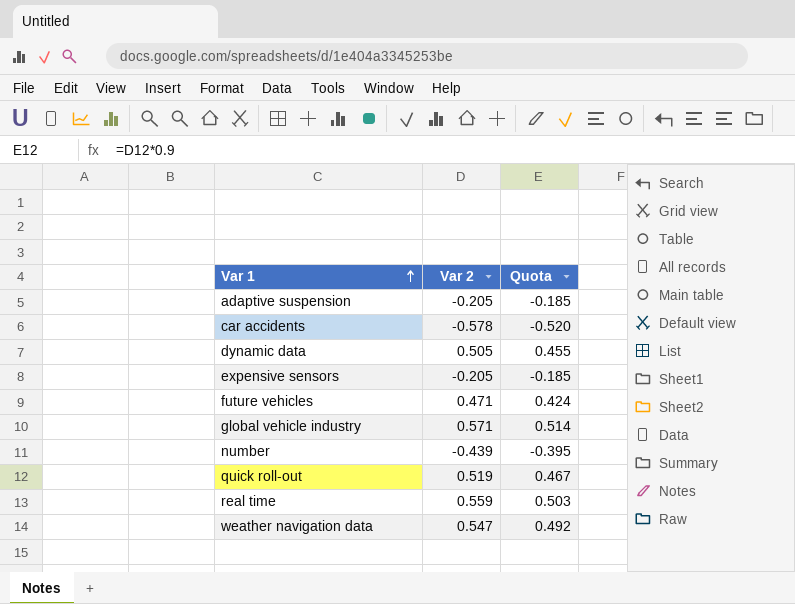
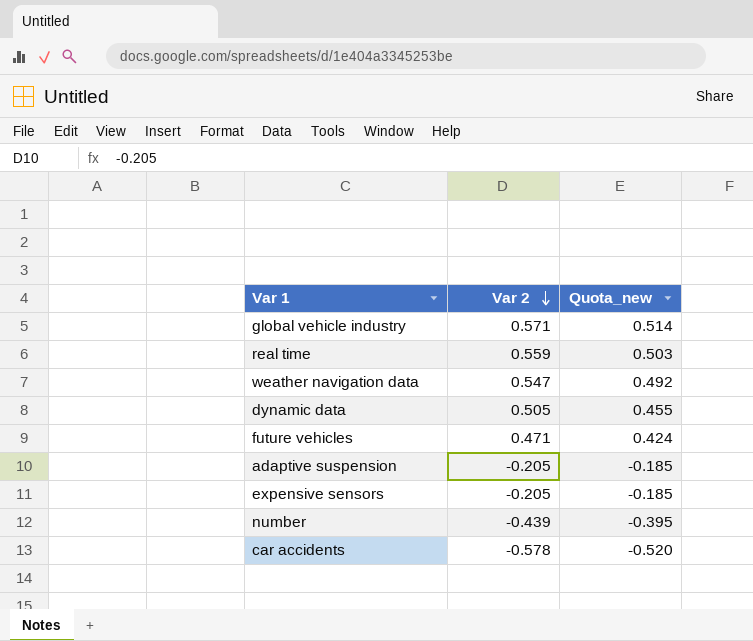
row order: Var 1 ascending -> Var 2 descending
column name: Quota -> Quota_new
row quick roll-out: 0.519 | 0.467 -> none

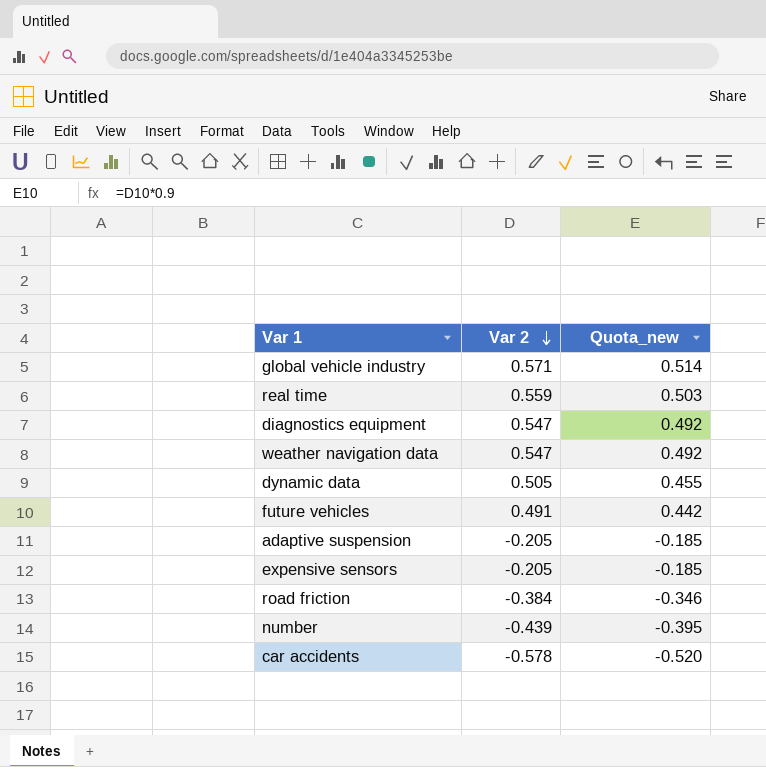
row diagnostics equipment: none -> 0.547 | 0.492
future vehicles | Var 2: 0.471 -> 0.491
future vehicles | Quota_new: 0.424 -> 0.442
row road friction: none -> -0.384 | -0.346

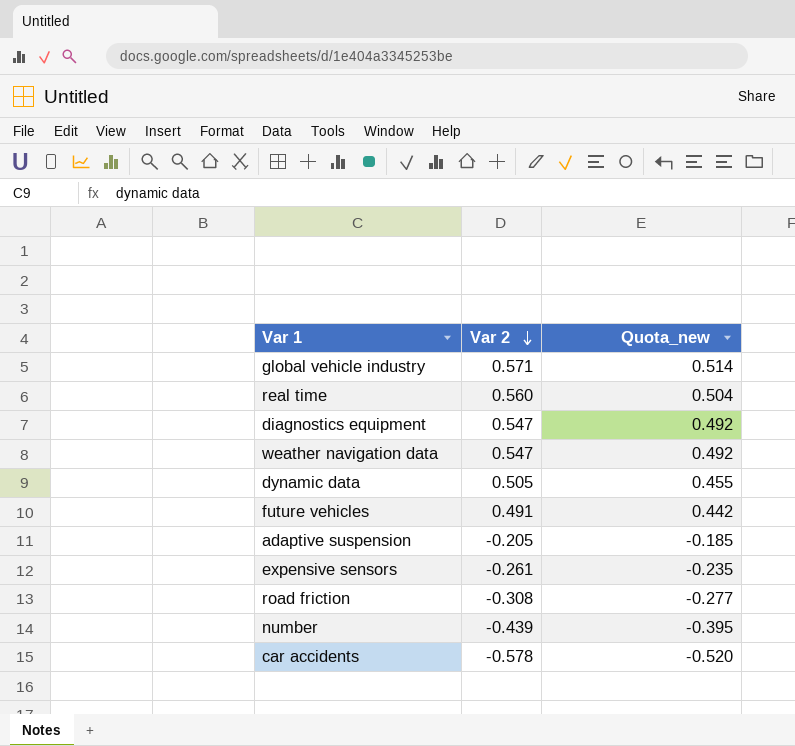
real time | Var 2: 0.559 -> 0.560
real time | Quota_new: 0.503 -> 0.504
expensive sensors | Var 2: -0.205 -> -0.261
expensive sensors | Quota_new: -0.185 -> -0.235
road friction | Var 2: -0.384 -> -0.308
road friction | Quota_new: -0.346 -> -0.277

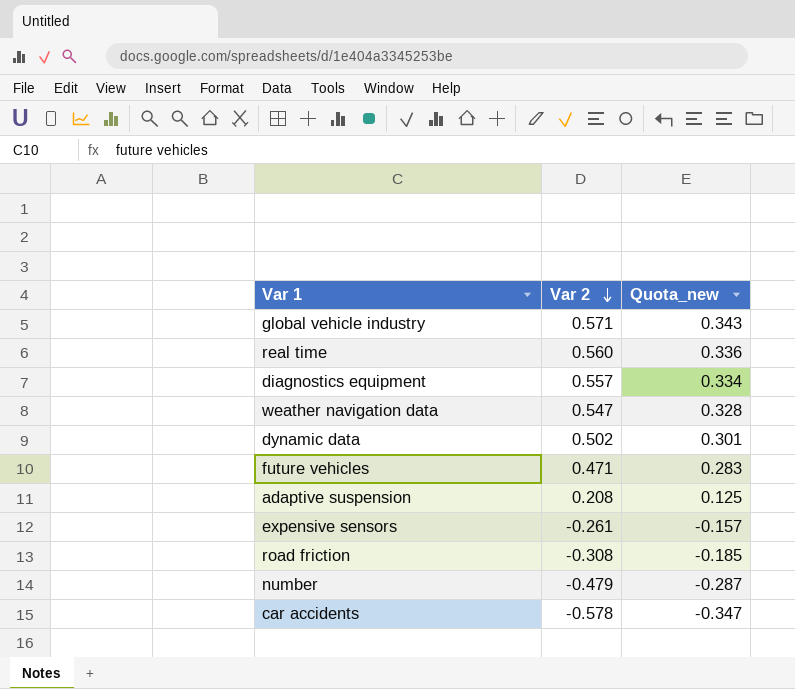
column Quota_new | formula: [Var 2] * 0.9 -> [Var 2] * 0.6
diagnostics equipment | Var 2: 0.547 -> 0.557
dynamic data | Var 2: 0.505 -> 0.502
future vehicles | Var 2: 0.491 -> 0.471
adaptive suspension | Var 2: -0.205 -> 0.208
number | Var 2: -0.439 -> -0.479

